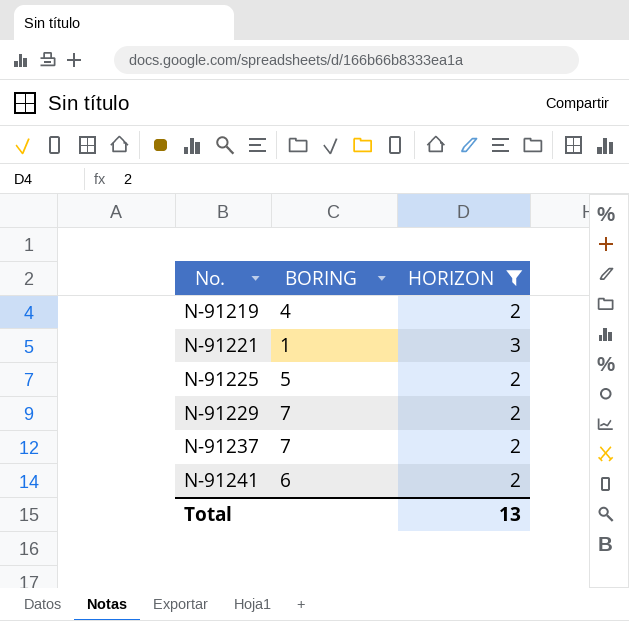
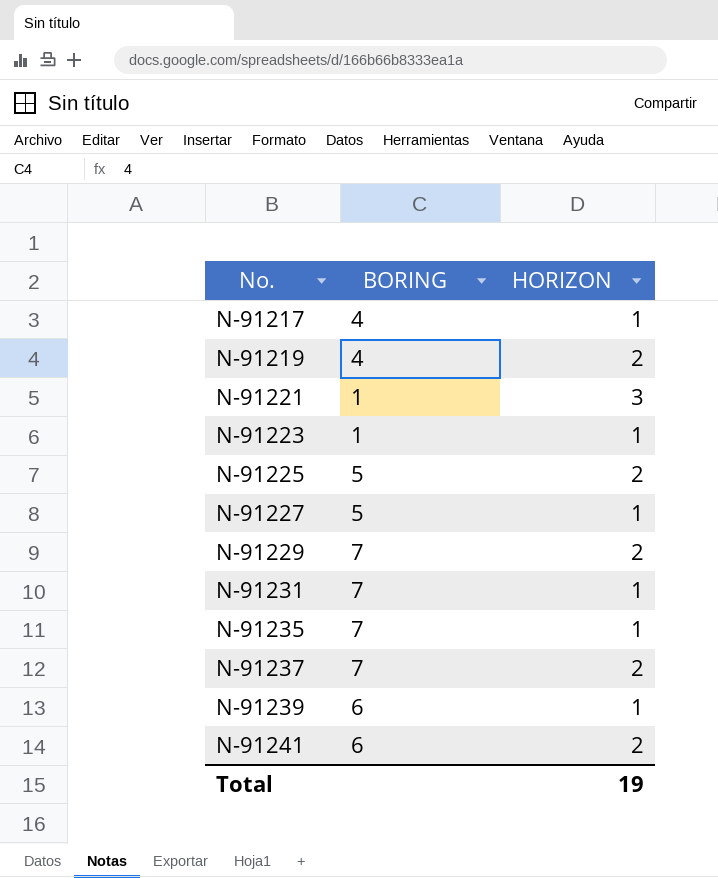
filter: HORIZON != 1 -> none
Total | HORIZON: 13 -> 19

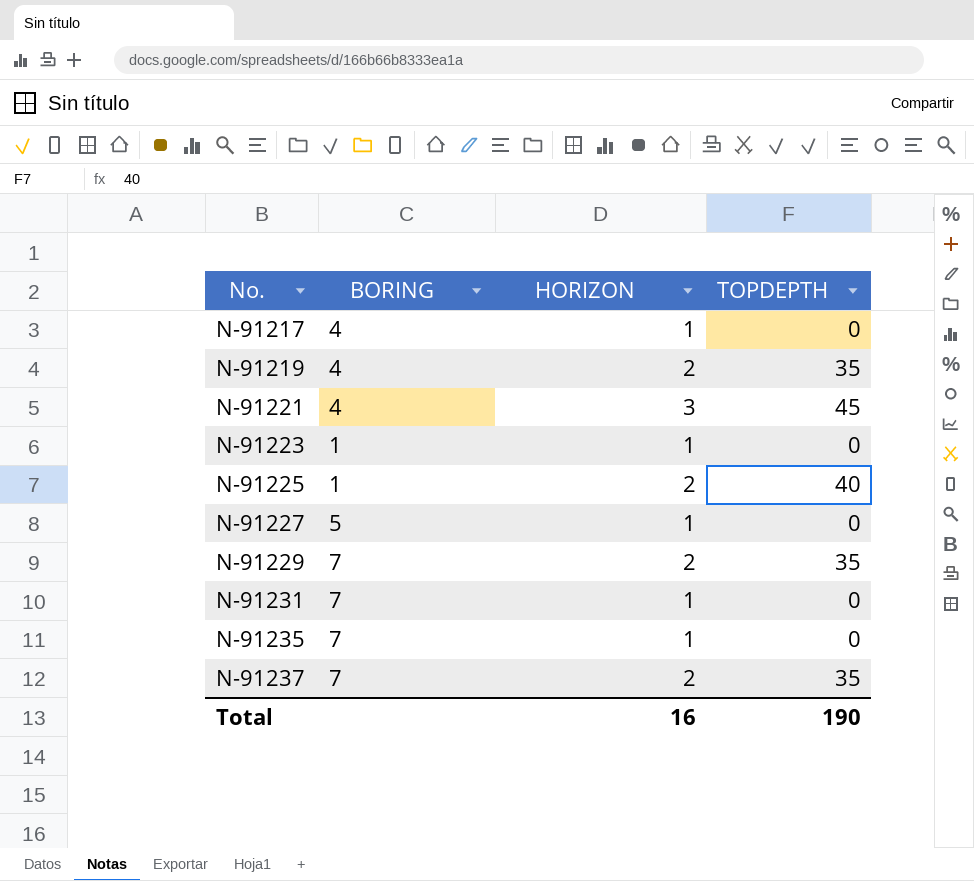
column TOPDEPTH | position: none -> 4
row N-91239: 6 | 1 -> none
row N-91241: 6 | 2 -> none
N-91221 | BORING: 1 -> 4
N-91225 | BORING: 5 -> 1
Total | HORIZON: 19 -> 16

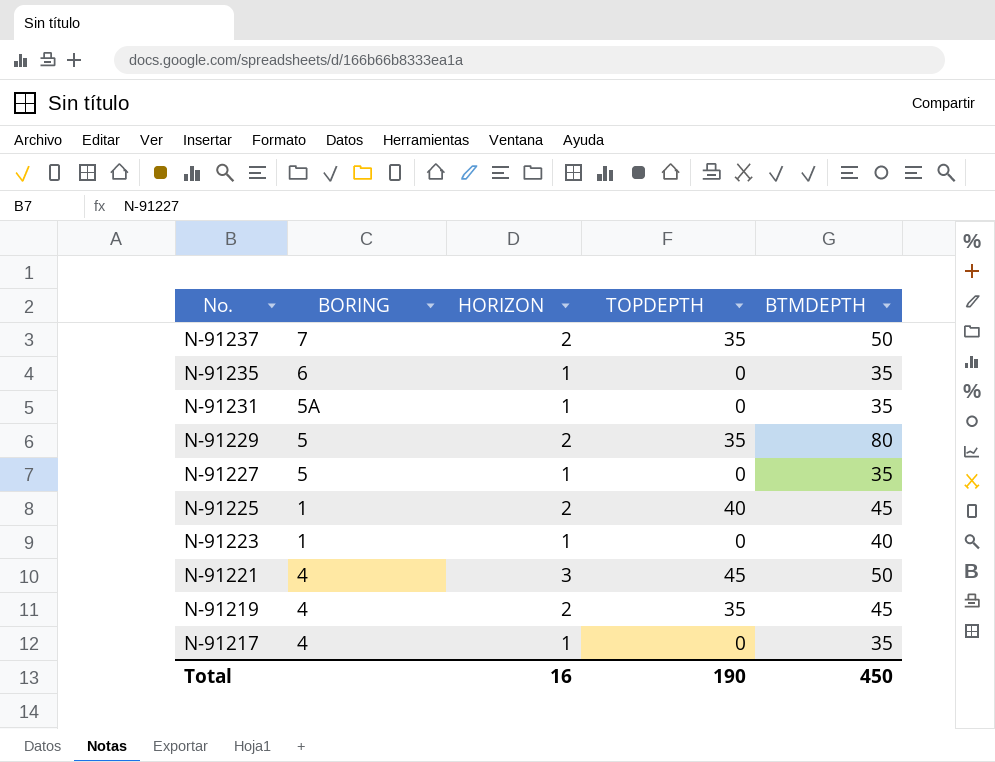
row order: No. ascending -> No. descending
column BTMDEPTH | position: none -> 5
N-91235 | BORING: 7 -> 6
N-91231 | BORING: 7 -> 5A
N-91229 | BORING: 7 -> 5

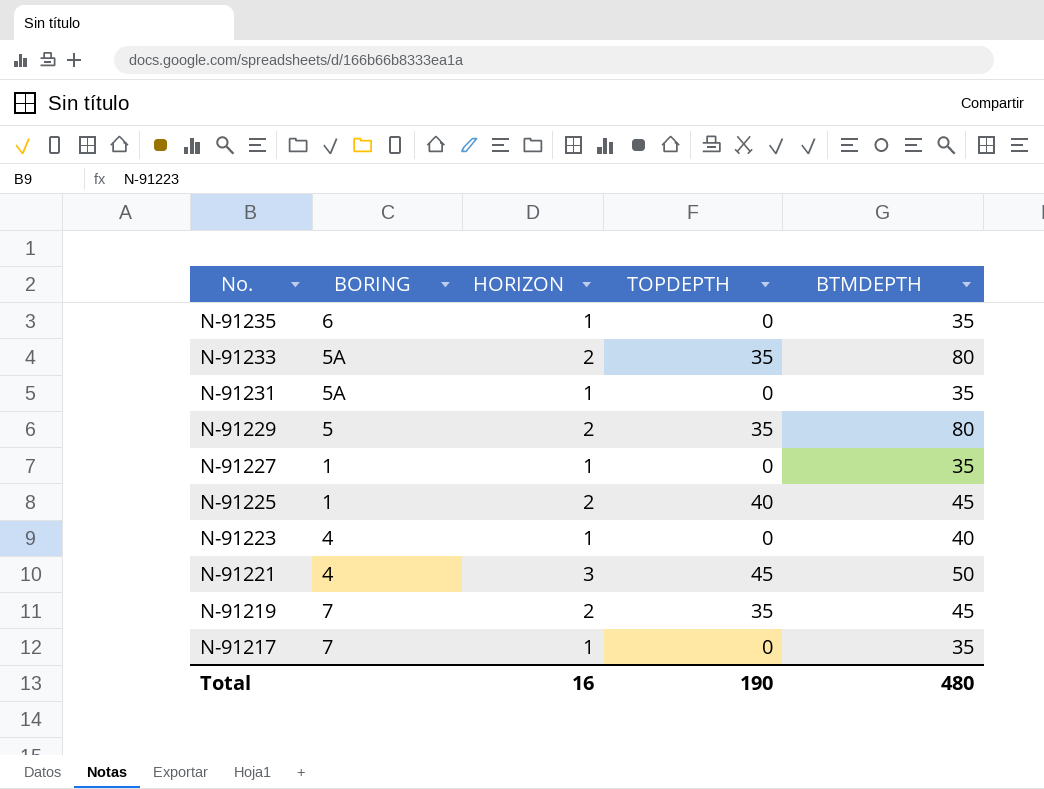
row N-91237: 7 | 2 | 35 | 50 -> none
row N-91233: none -> 5A | 2 | 35 | 80
N-91227 | BORING: 5 -> 1
N-91223 | BORING: 1 -> 4
N-91219 | BORING: 4 -> 7
N-91217 | BORING: 4 -> 7
Total | BTMDEPTH: 450 -> 480

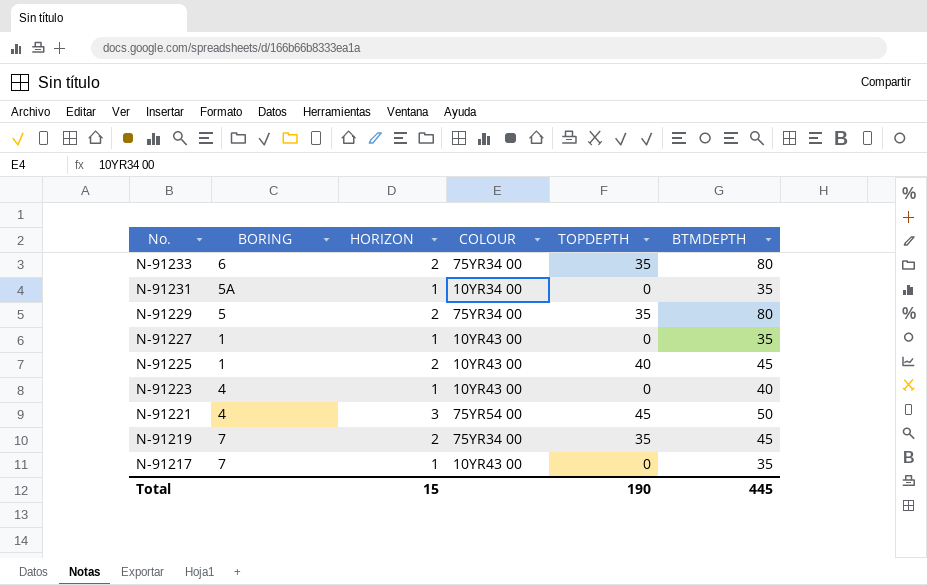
column COLOUR | position: none -> 4
row N-91235: 6 | 1 | 0 | 35 -> none
N-91233 | BORING: 5A -> 6
Total | HORIZON: 16 -> 15
Total | BTMDEPTH: 480 -> 445

